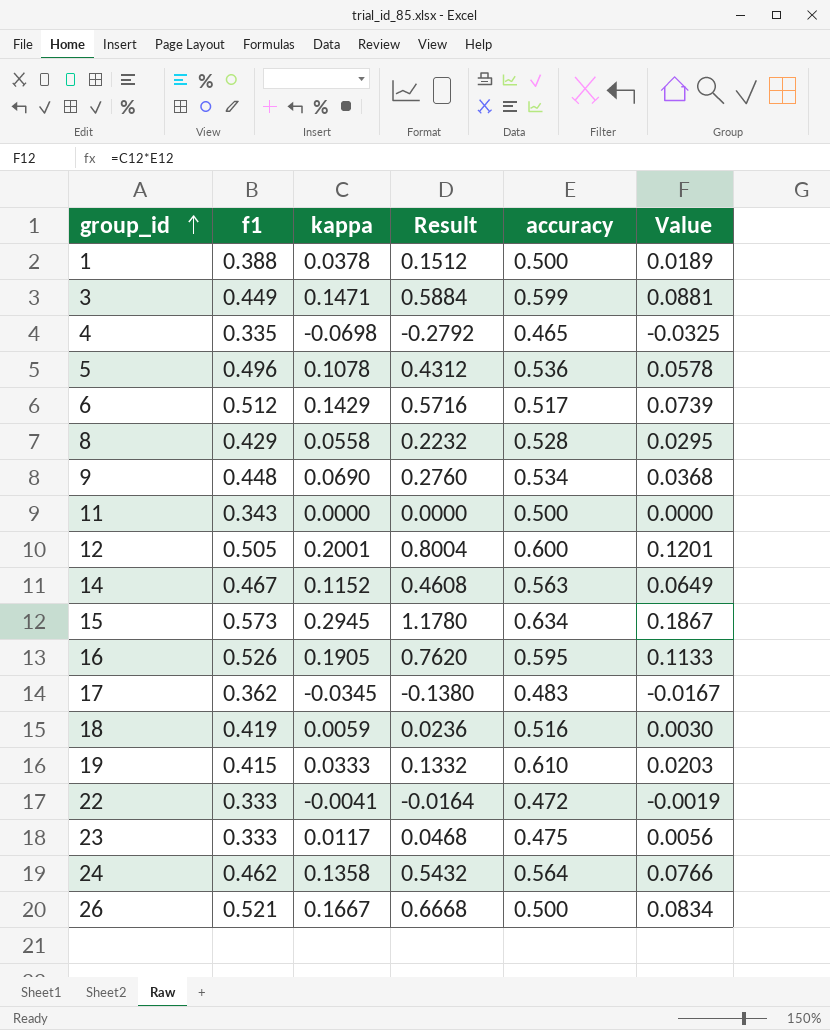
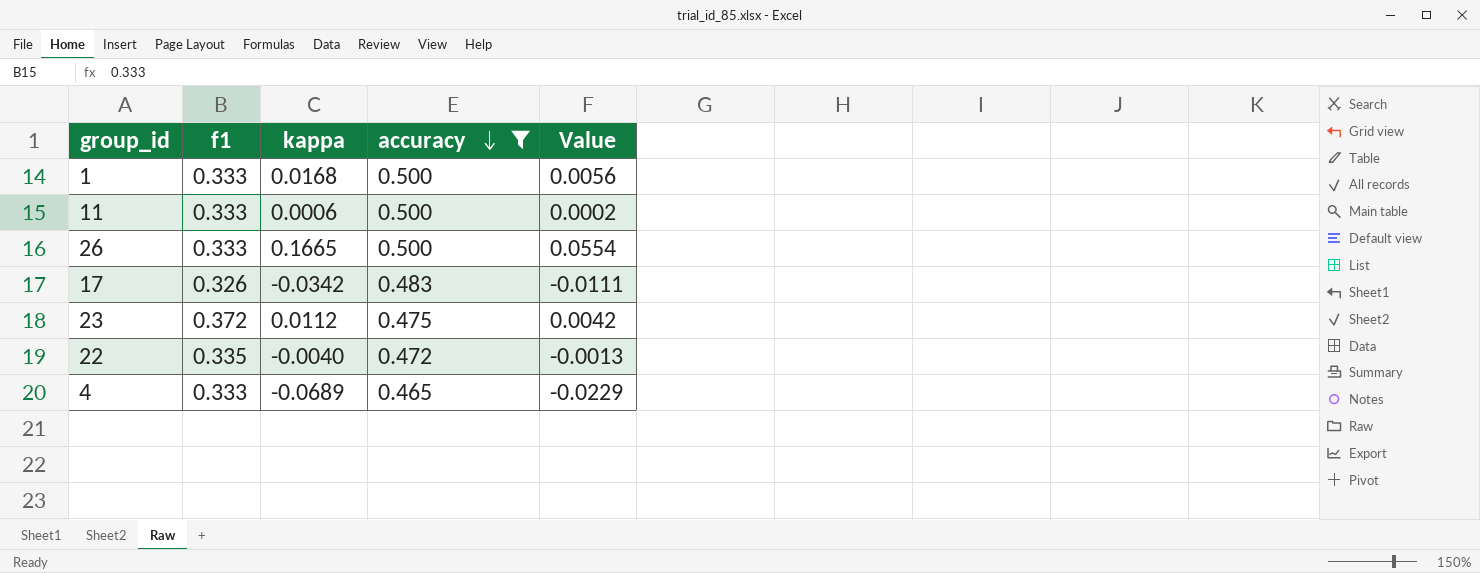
filter: none -> accuracy <= 0.500
row order: group_id ascending -> accuracy descending
column Result | formula: [kappa] * 4 -> none
column Value | formula: [kappa] * [accuracy] -> [f1] * [kappa]
1 | f1: 0.388 -> 0.333
1 | kappa: 0.0378 -> 0.0168
11 | f1: 0.343 -> 0.333
11 | kappa: 0.0000 -> 0.0006
26 | f1: 0.521 -> 0.333
26 | kappa: 0.1667 -> 0.1665
17 | f1: 0.362 -> 0.326
17 | kappa: -0.0345 -> -0.0342
23 | f1: 0.333 -> 0.372
23 | kappa: 0.0117 -> 0.0112
22 | f1: 0.333 -> 0.335
22 | kappa: -0.0041 -> -0.0040
4 | f1: 0.335 -> 0.333
4 | kappa: -0.0698 -> -0.0689

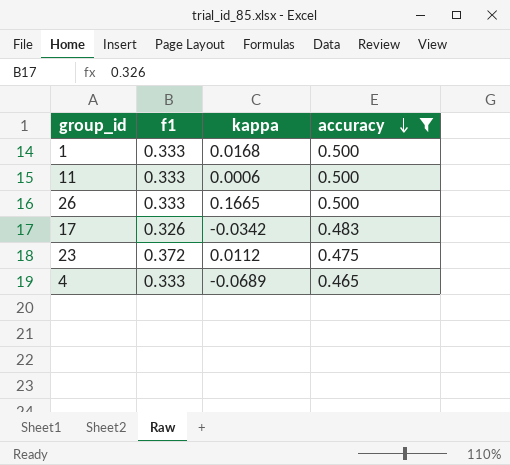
column Value | formula: [f1] * [kappa] -> none
row 22: 0.335 | -0.0040 | 0.472 | -0.0013 -> none

